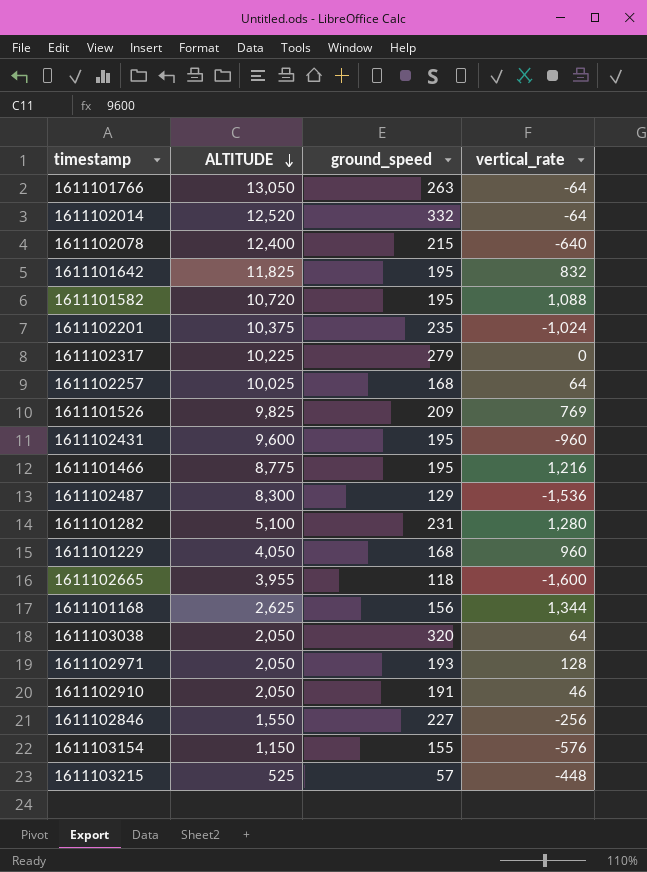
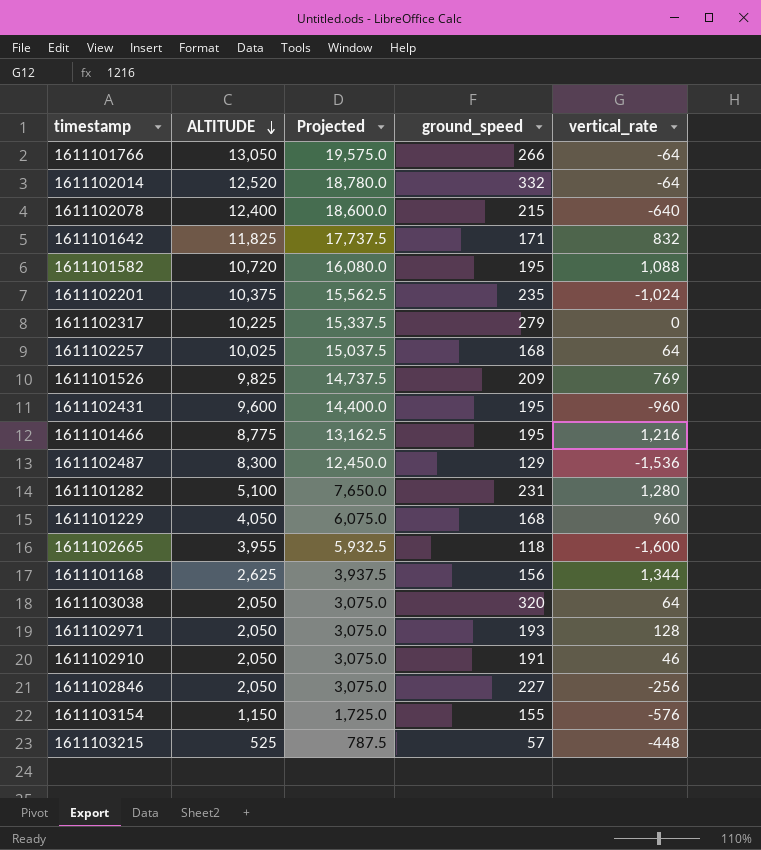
column Projected | formula: none -> [ALTITUDE] * 1.5
1611101766 | ground_speed: 263 -> 266
1611101642 | ground_speed: 195 -> 171
1611102846 | ALTITUDE: 1,550 -> 2,050

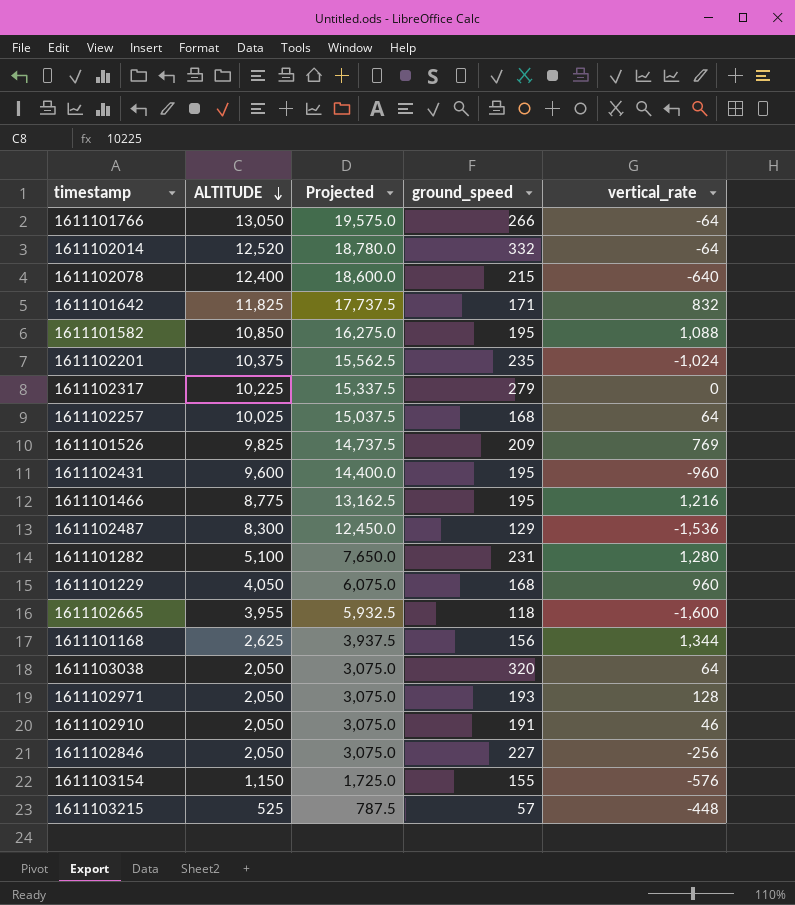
1611101582 | ALTITUDE: 10,720 -> 10,850
1611101582 | Projected: 16,080.0 -> 16,275.0

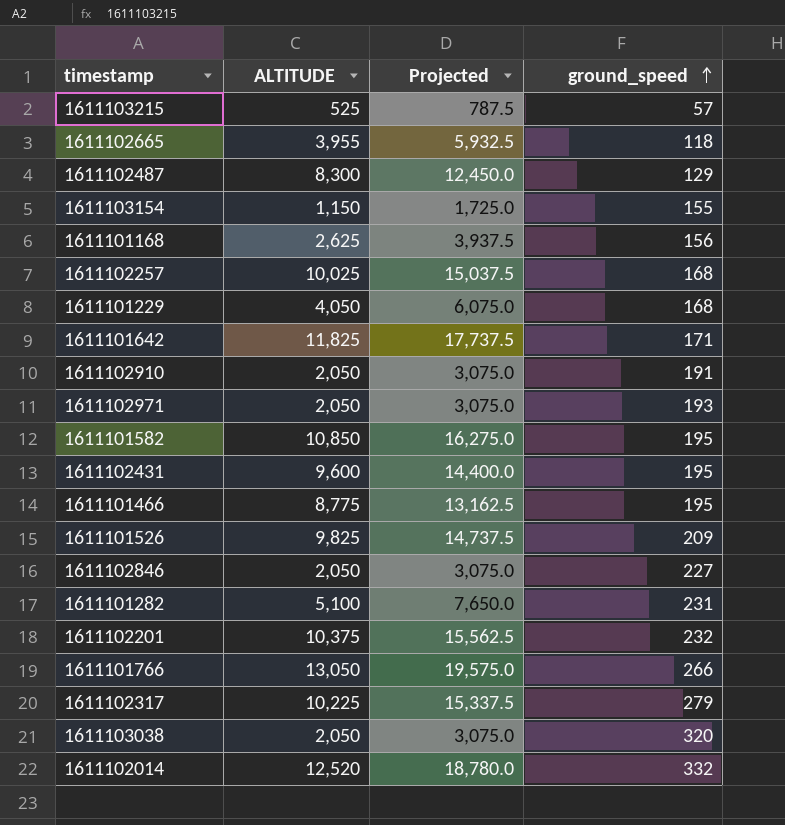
row order: ALTITUDE descending -> ground_speed ascending
column vertical_rate | position: 5 -> none
row 1611102078: 12,400 | 18,600.0 | 215 | -640 -> none
1611102201 | ground_speed: 235 -> 232

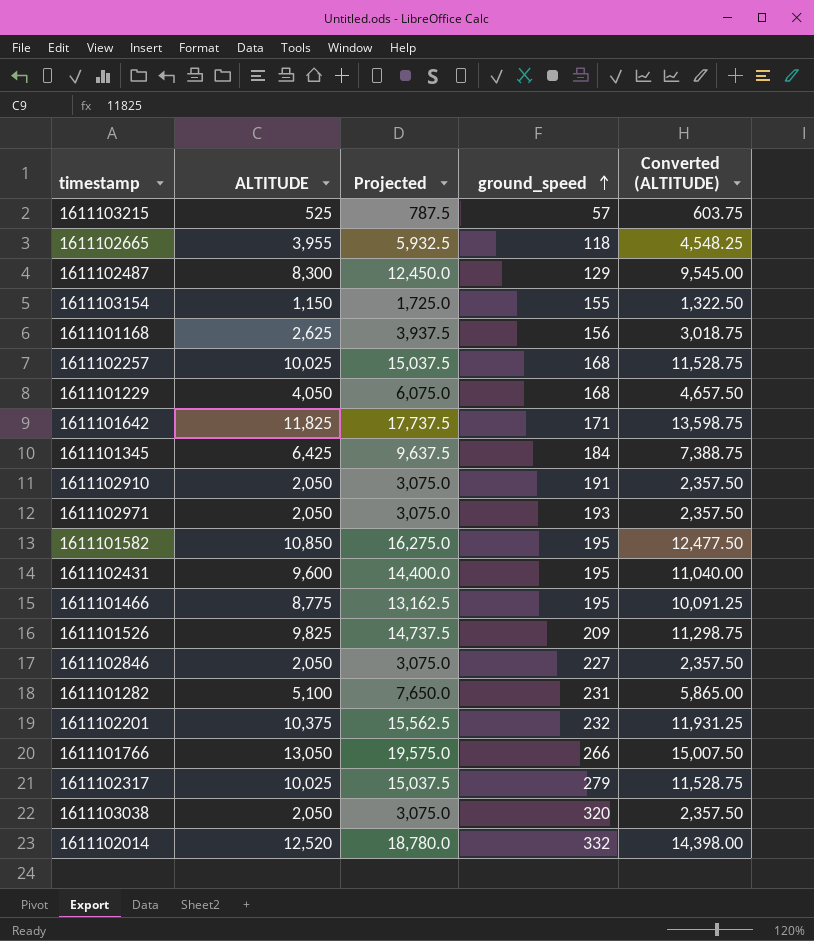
column Converted (ALTITUDE) | formula: none -> [ALTITUDE] * 1.15
row 1611101345: none -> 6,425 | 9,637.5 | 184 | 7,388.75
1611102317 | ALTITUDE: 10,225 -> 10,025
1611102317 | Projected: 15,337.5 -> 15,037.5

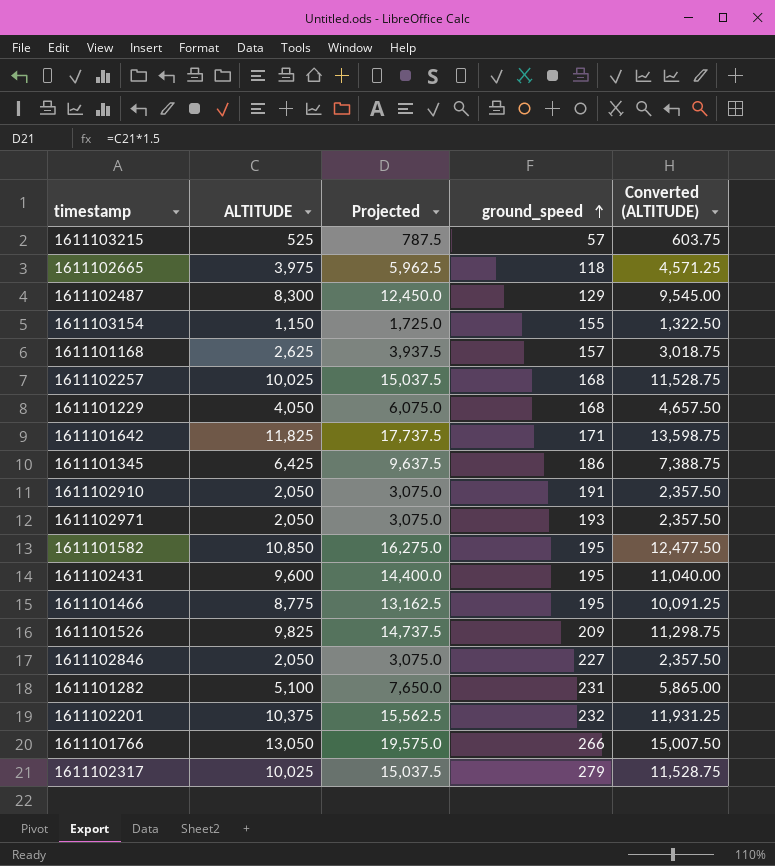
row 1611103038: 2,050 | 3,075.0 | 320 | 2,357.50 -> none
row 1611102014: 12,520 | 18,780.0 | 332 | 14,398.00 -> none
1611102665 | ALTITUDE: 3,955 -> 3,975
1611102665 | Projected: 5,932.5 -> 5,962.5
1611102665 | Converted (ALTITUDE): 4,548.25 -> 4,571.25
1611101168 | ground_speed: 156 -> 157
1611101345 | ground_speed: 184 -> 186

